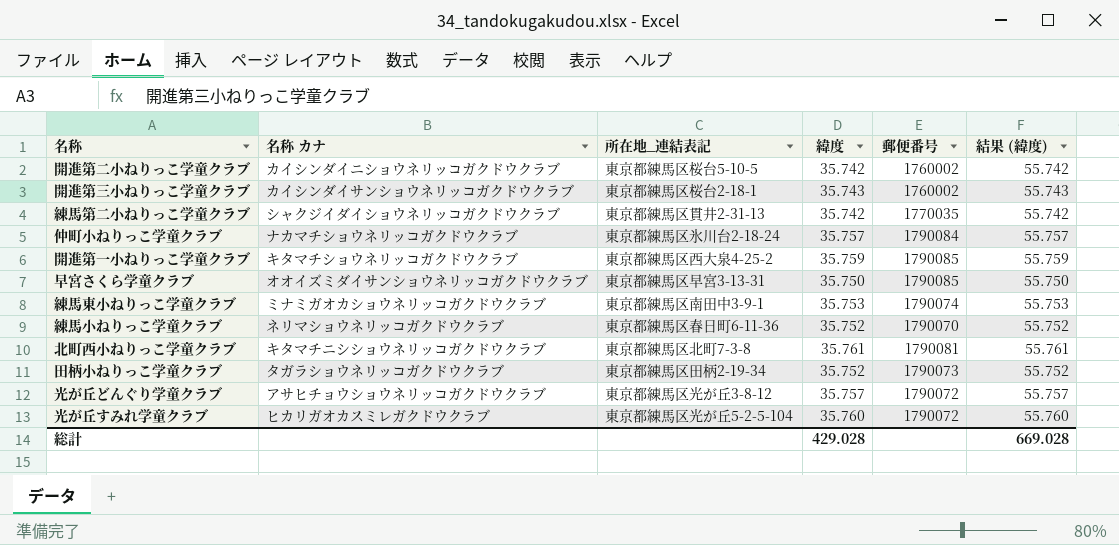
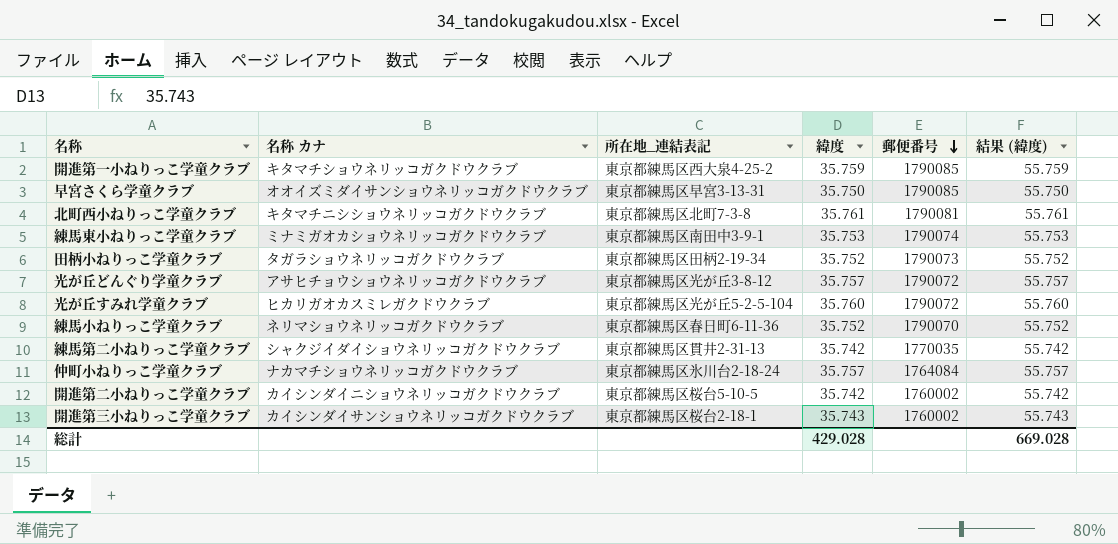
row order: none -> 郵便番号 descending
仲町小ねりっこ学童クラブ | 郵便番号: 1790084 -> 1764084

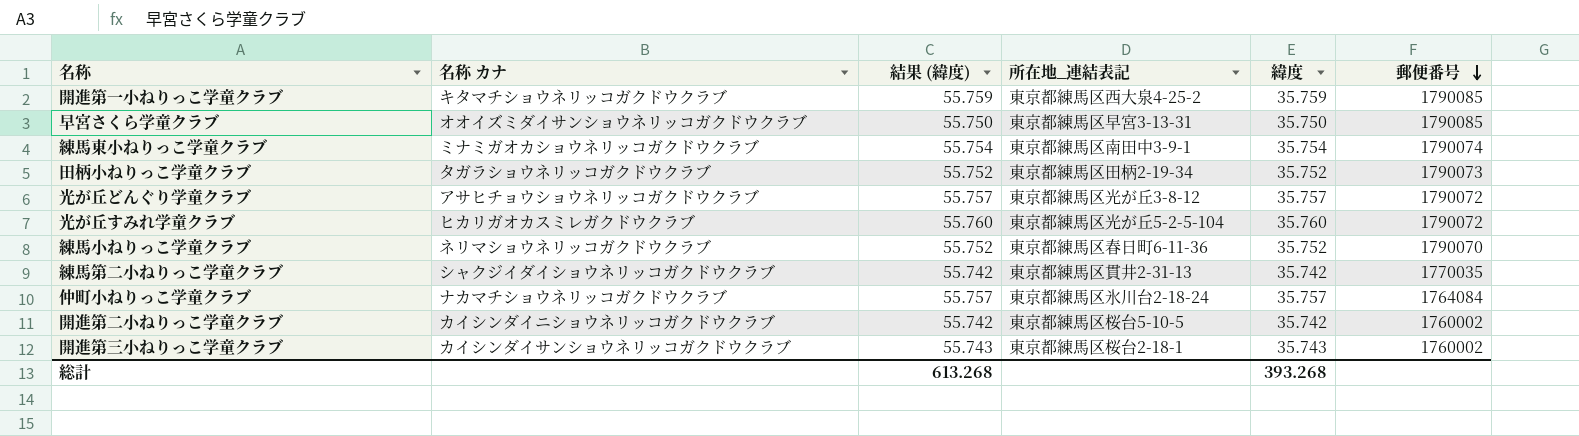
column 結果 (緯度) | position: 6 -> 3
row 北町西小ねりっこ学童クラブ: キタマチニシショウネリッコガクドウクラブ | 東京都練馬区北町7-3-8 | 35.761 | 1790081 | 55.761 -> none
練馬東小ねりっこ学童クラブ | 結果 (緯度): 55.753 -> 55.754
練馬東小ねりっこ学童クラブ | 緯度: 35.753 -> 35.754
総計 | 結果 (緯度): 669.028 -> 613.268
総計 | 緯度: 429.028 -> 393.268

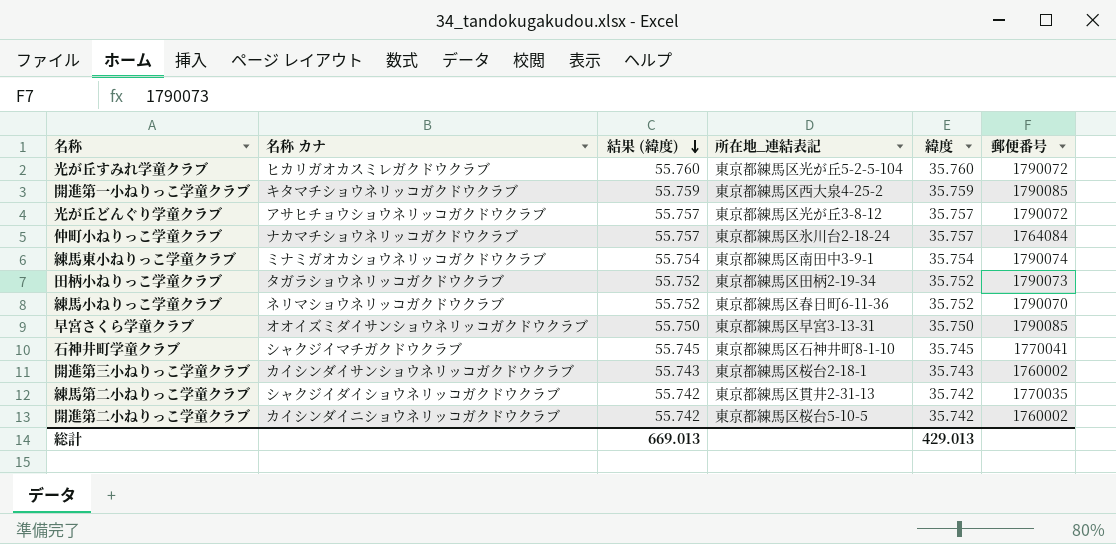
row order: 郵便番号 descending -> 結果 (緯度) descending
row 石神井町学童クラブ: none -> シャクジイマチガクドウクラブ | 55.745 | 東京都練馬区石神井町8-1-10 | 35.745 | 1770041
総計 | 結果 (緯度): 613.268 -> 669.013
総計 | 緯度: 393.268 -> 429.013

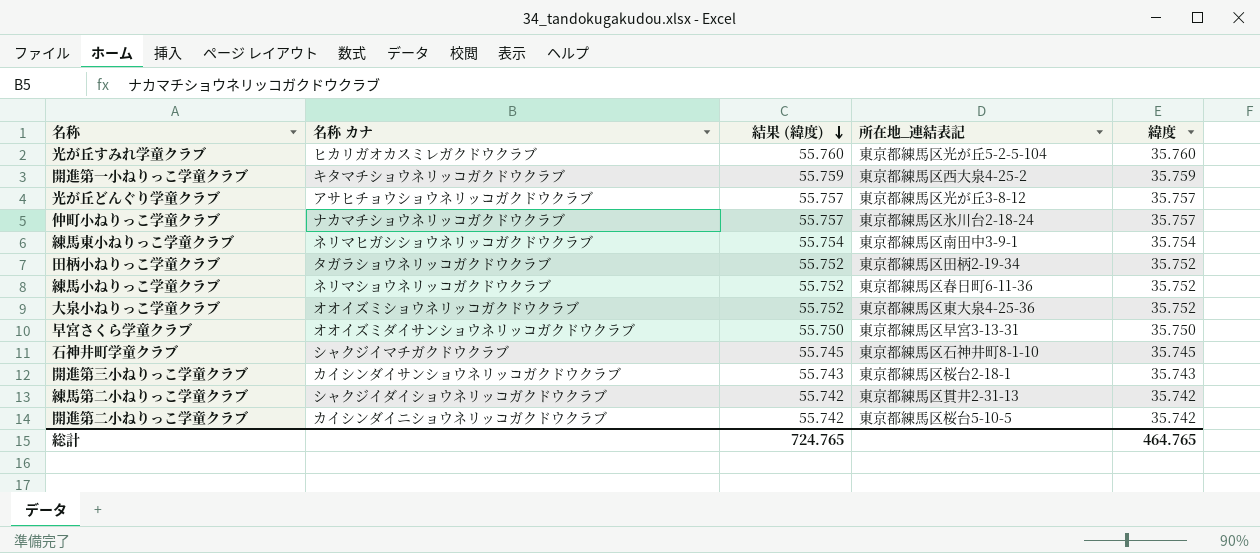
column 郵便番号 | position: 6 -> none
練馬東小ねりっこ学童クラブ | 名称 カナ: ミナミガオカショウネリッコガクドウクラブ -> ネリマヒガシショウネリッコガクドウクラブ
row 大泉小ねりっこ学童クラブ: none -> オオイズミショウネリッコガクドウクラブ | 55.752 | 東京都練馬区東大泉4-25-36 | 35.752
総計 | 結果 (緯度): 669.013 -> 724.765
総計 | 緯度: 429.013 -> 464.765

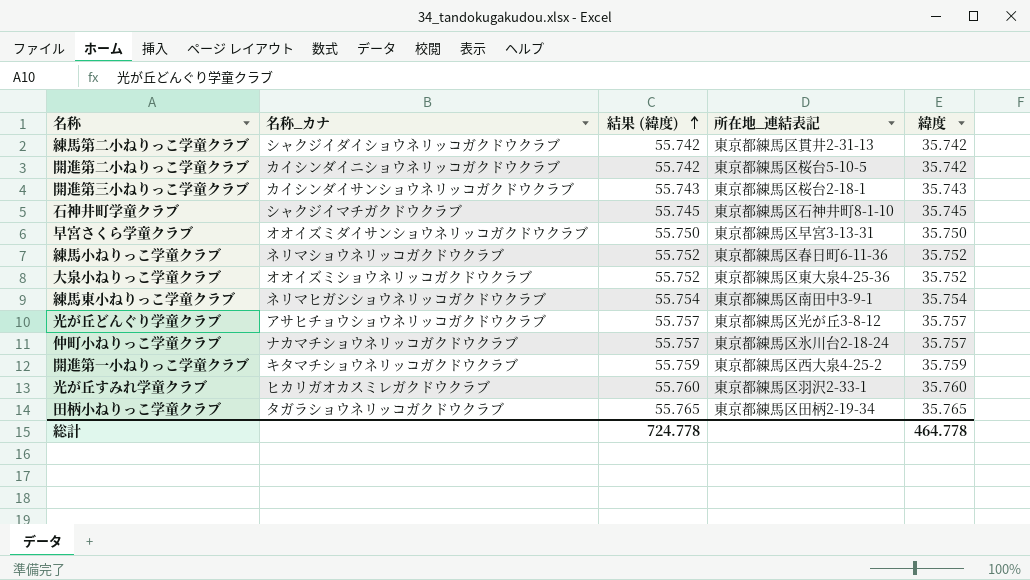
row order: 結果 (緯度) descending -> 結果 (緯度) ascending
column name: 名称 カナ -> 名称_カナ
光が丘すみれ学童クラブ | 所在地_連結表記: 東京都練馬区光が丘5-2-5-104 -> 東京都練馬区羽沢2-33-1
田柄小ねりっこ学童クラブ | 結果 (緯度): 55.752 -> 55.765
田柄小ねりっこ学童クラブ | 緯度: 35.752 -> 35.765
総計 | 結果 (緯度): 724.765 -> 724.778
総計 | 緯度: 464.765 -> 464.778

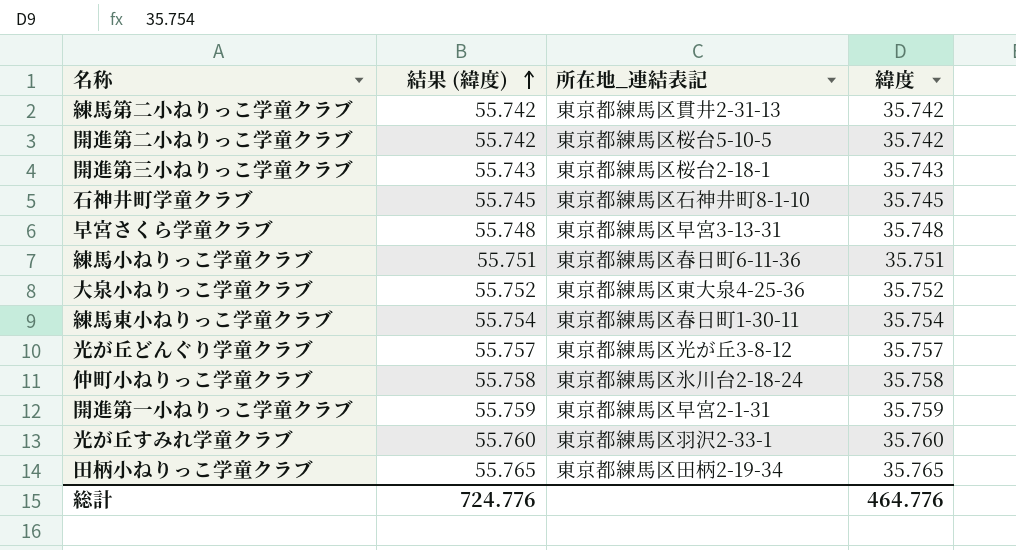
column 名称_カナ | position: 2 -> none
早宮さくら学童クラブ | 結果 (緯度): 55.750 -> 55.748
早宮さくら学童クラブ | 緯度: 35.750 -> 35.748
練馬小ねりっこ学童クラブ | 結果 (緯度): 55.752 -> 55.751
練馬小ねりっこ学童クラブ | 緯度: 35.752 -> 35.751
練馬東小ねりっこ学童クラブ | 所在地_連結表記: 東京都練馬区南田中3-9-1 -> 東京都練馬区春日町1-30-11
仲町小ねりっこ学童クラブ | 結果 (緯度): 55.757 -> 55.758
仲町小ねりっこ学童クラブ | 緯度: 35.757 -> 35.758
開進第一小ねりっこ学童クラブ | 所在地_連結表記: 東京都練馬区西大泉4-25-2 -> 東京都練馬区早宮2-1-31
総計 | 結果 (緯度): 724.778 -> 724.776
総計 | 緯度: 464.778 -> 464.776

